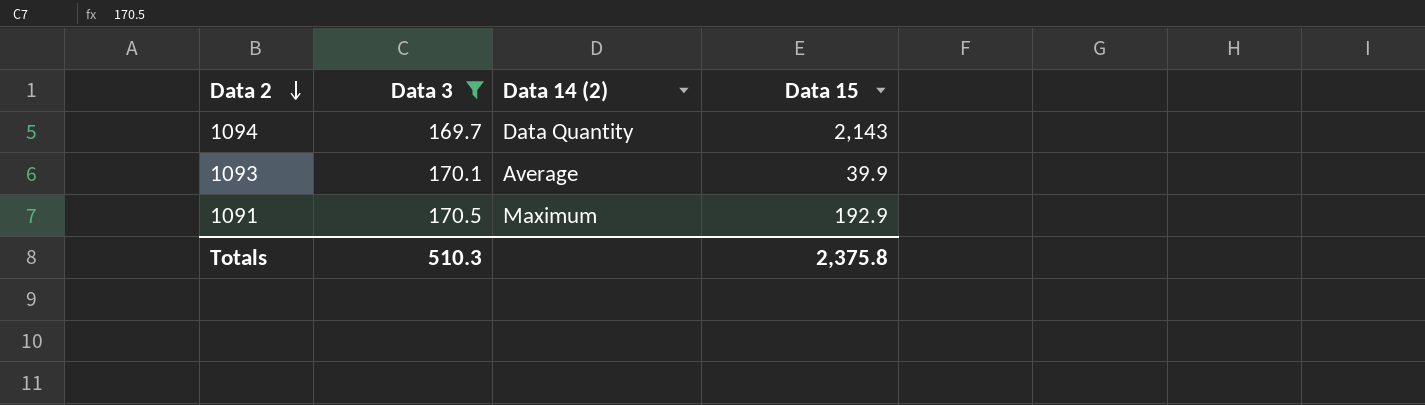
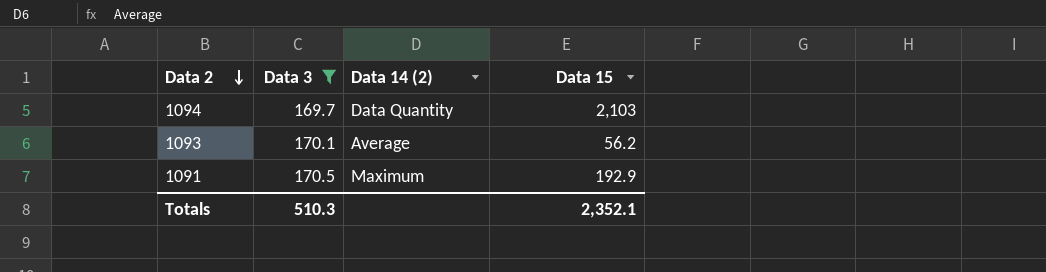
1094 | Data 15: 2,143 -> 2,103
1093 | Data 15: 39.9 -> 56.2
Totals | Data 15: 2,375.8 -> 2,352.1

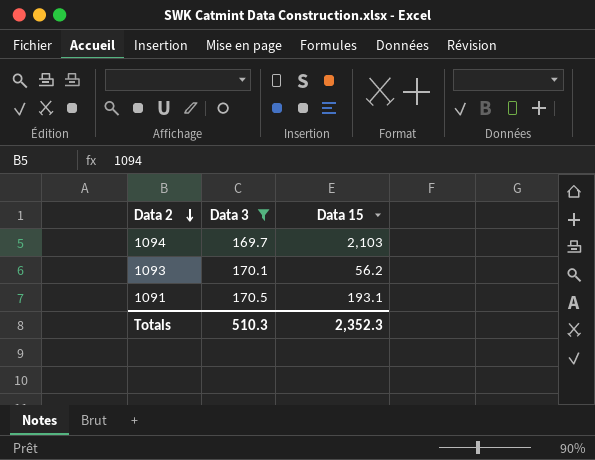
column Data 14 (2) | position: 3 -> none
1091 | Data 15: 192.9 -> 193.1
Totals | Data 15: 2,352.1 -> 2,352.3

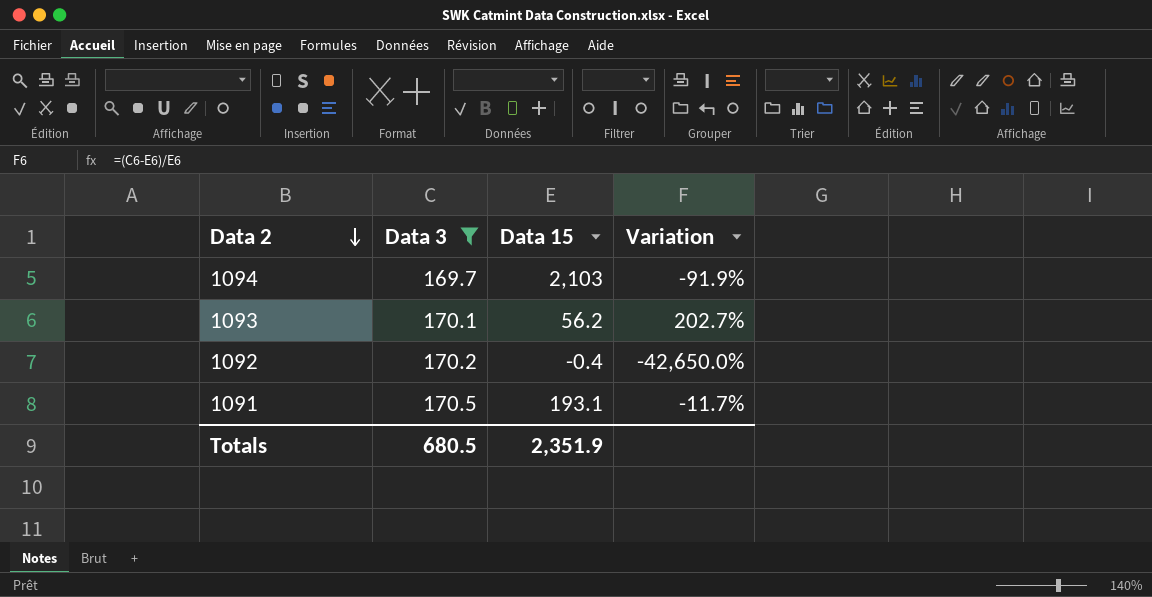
column Variation | formula: none -> ([Data 3] - [Data 15]) / [Data 15]
row 1092: none -> 170.2 | -0.4 | -42,650.0%
Totals | Data 3: 510.3 -> 680.5
Totals | Data 15: 2,352.3 -> 2,351.9

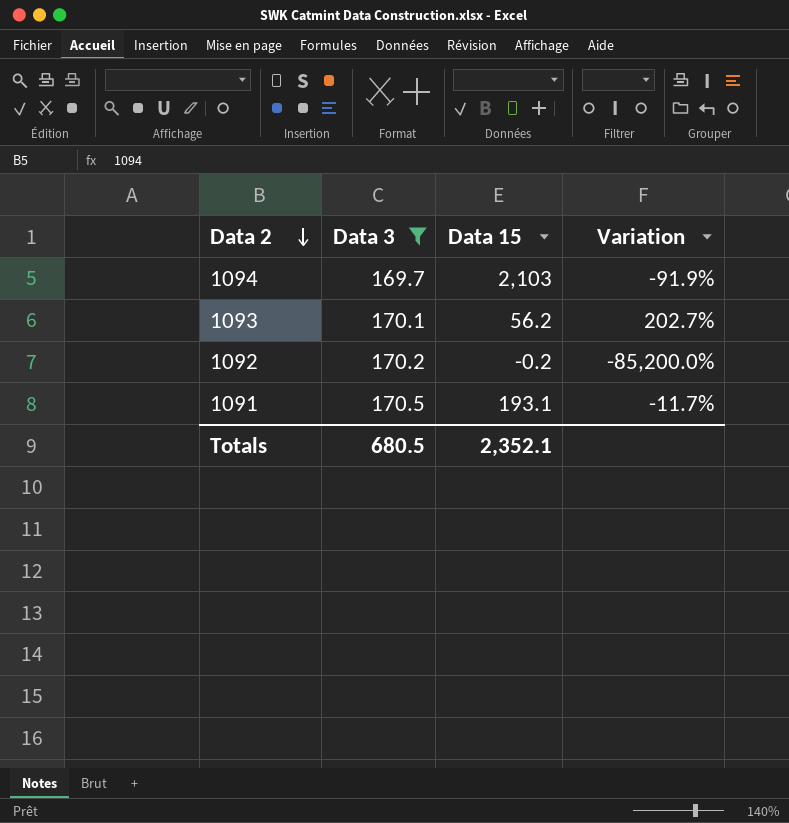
1092 | Data 15: -0.4 -> -0.2
1092 | Variation: -42,650.0% -> -85,200.0%
Totals | Data 15: 2,351.9 -> 2,352.1

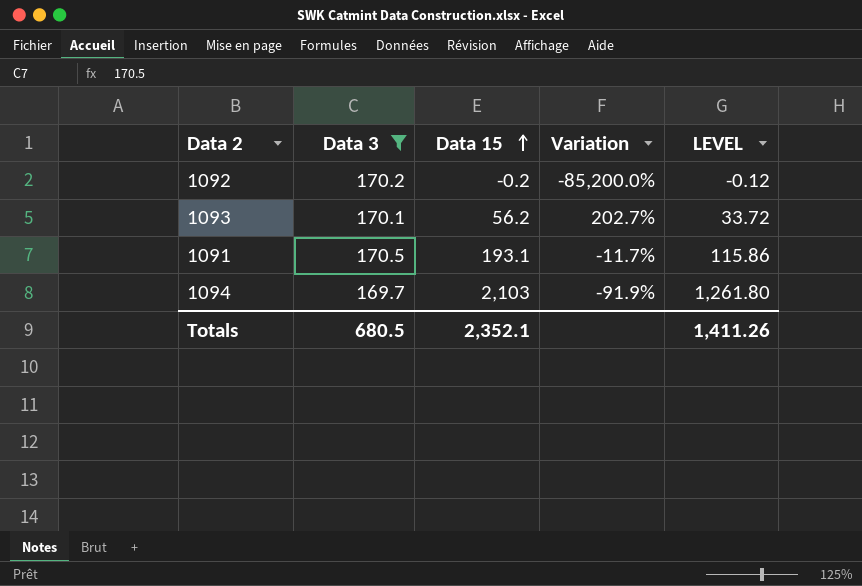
row order: Data 2 descending -> Data 15 ascending
column LEVEL | formula: none -> [Data 15] * 0.6

